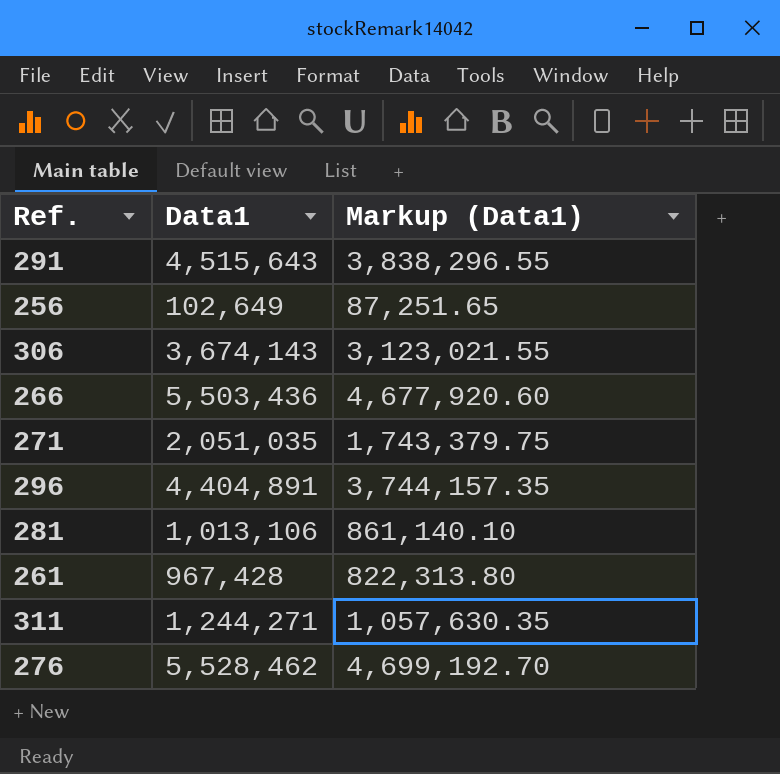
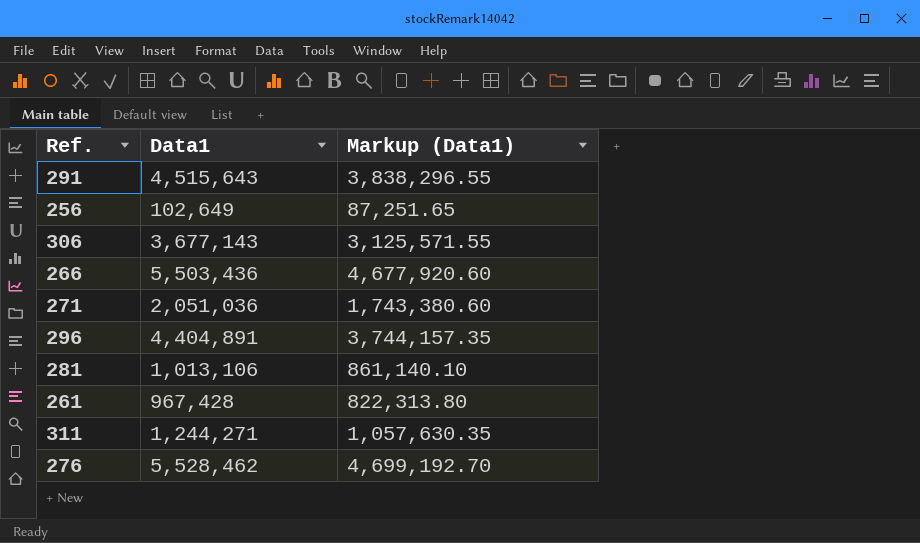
306 | Data1: 3,674,143 -> 3,677,143
306 | Markup (Data1): 3,123,021.55 -> 3,125,571.55
271 | Data1: 2,051,035 -> 2,051,036
271 | Markup (Data1): 1,743,379.75 -> 1,743,380.60

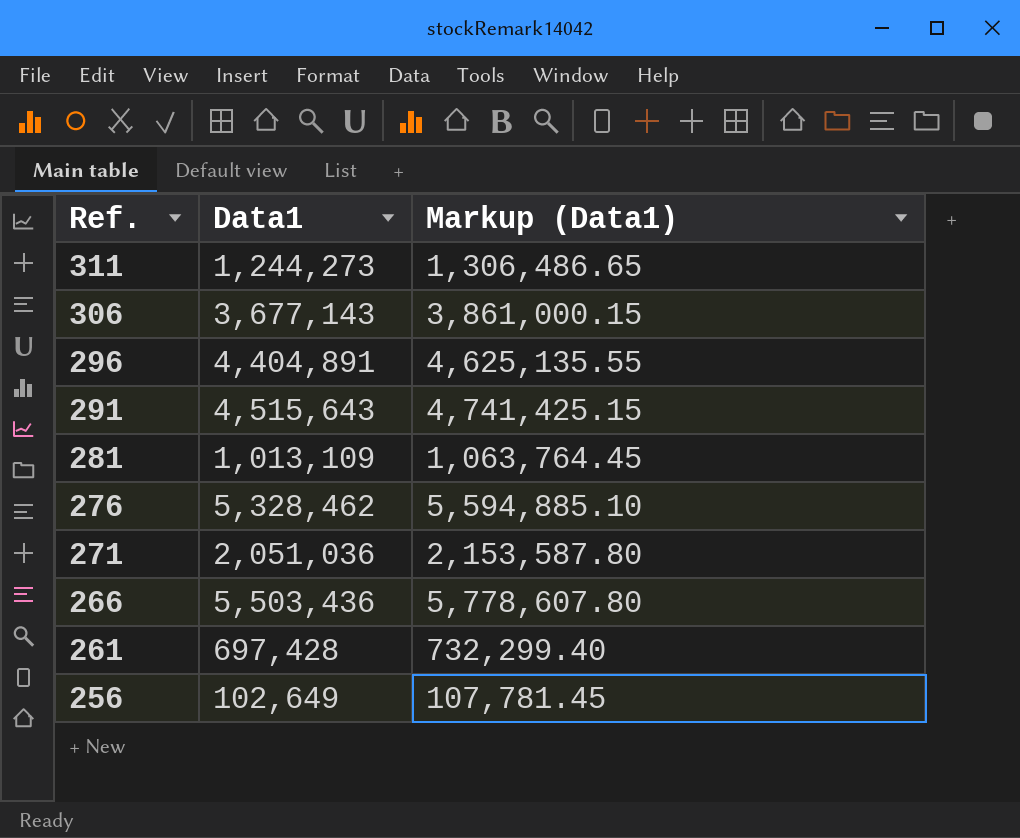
row order: none -> Ref. descending
column Markup (Data1) | formula: [Data1] * 0.85 -> [Data1] * 1.05
311 | Data1: 1,244,271 -> 1,244,273
281 | Data1: 1,013,106 -> 1,013,109
276 | Data1: 5,528,462 -> 5,328,462
261 | Data1: 967,428 -> 697,428

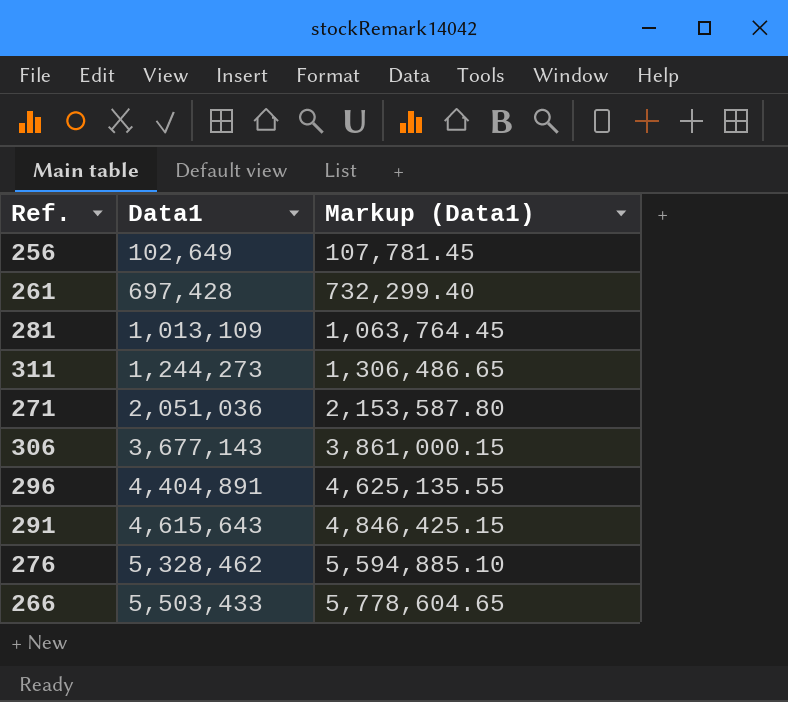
row order: Ref. descending -> Data1 ascending
291 | Data1: 4,515,643 -> 4,615,643
291 | Markup (Data1): 4,741,425.15 -> 4,846,425.15
266 | Data1: 5,503,436 -> 5,503,433
266 | Markup (Data1): 5,778,607.80 -> 5,778,604.65

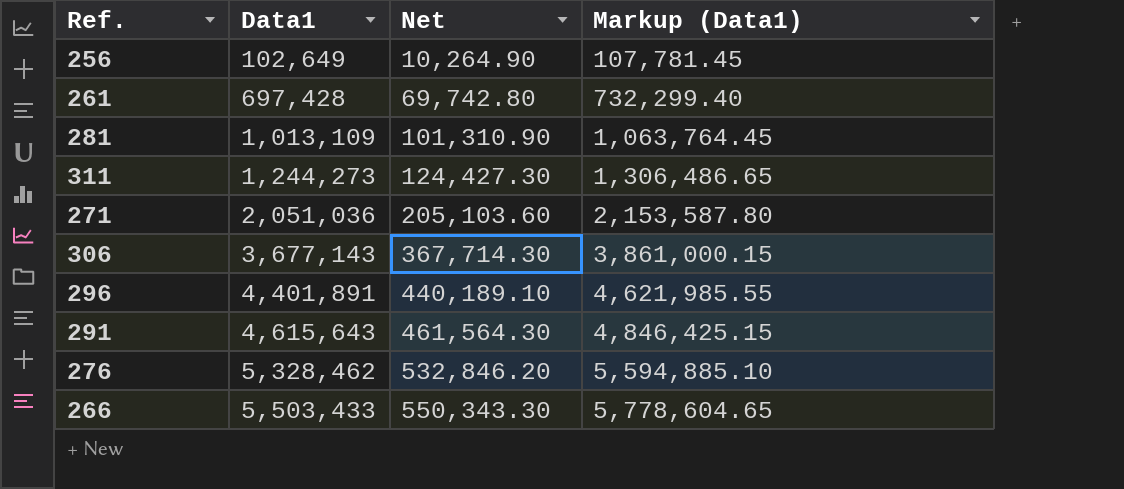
column Net | formula: none -> [Data1] * 0.1
296 | Data1: 4,404,891 -> 4,401,891
296 | Markup (Data1): 4,625,135.55 -> 4,621,985.55

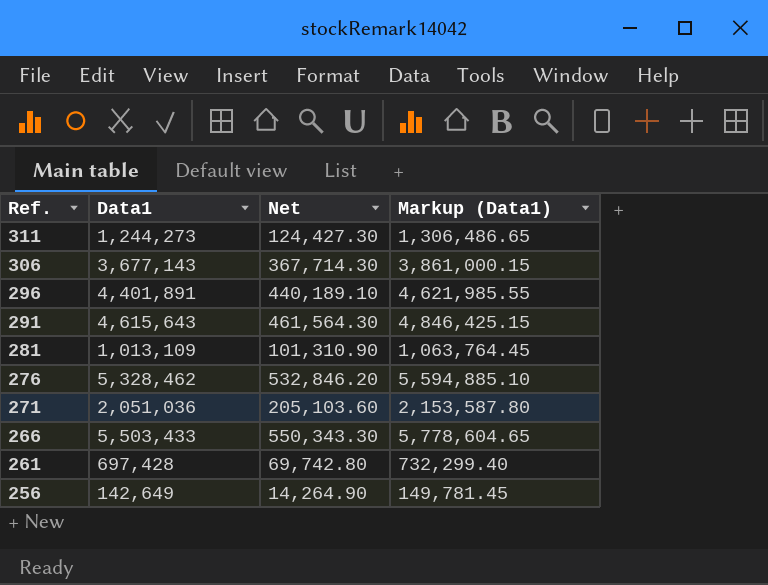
row order: Data1 ascending -> Ref. descending
256 | Data1: 102,649 -> 142,649
256 | Net: 10,264.90 -> 14,264.90
256 | Markup (Data1): 107,781.45 -> 149,781.45

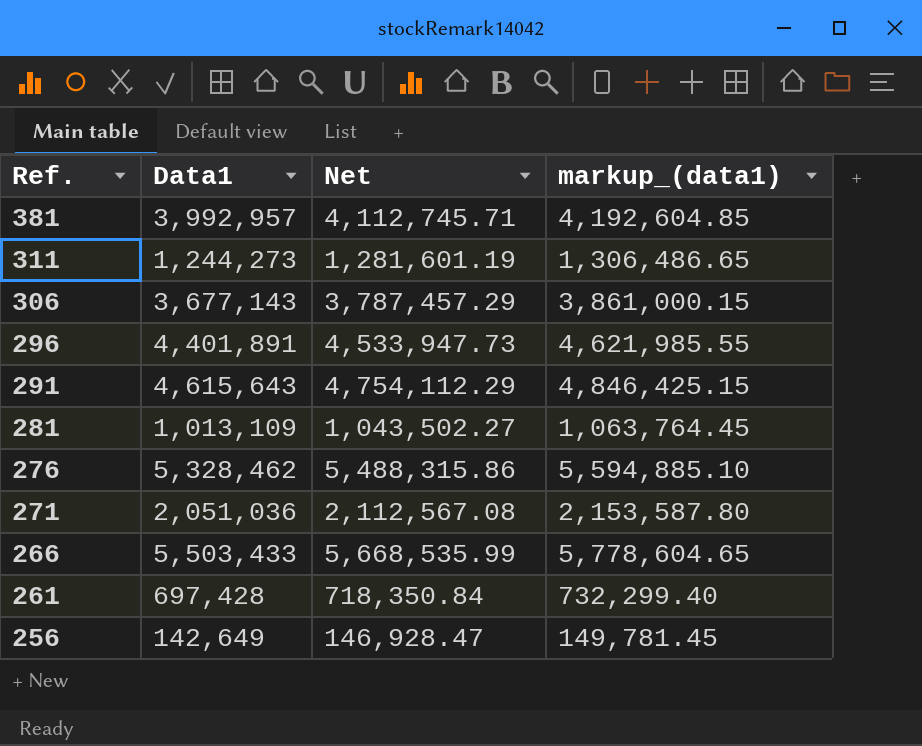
column Net | formula: [Data1] * 0.1 -> [Data1] * 1.03
column name: Markup (Data1) -> markup_(data1)
row 381: none -> 3,992,957 | 4,112,745.71 | 4,192,604.85

